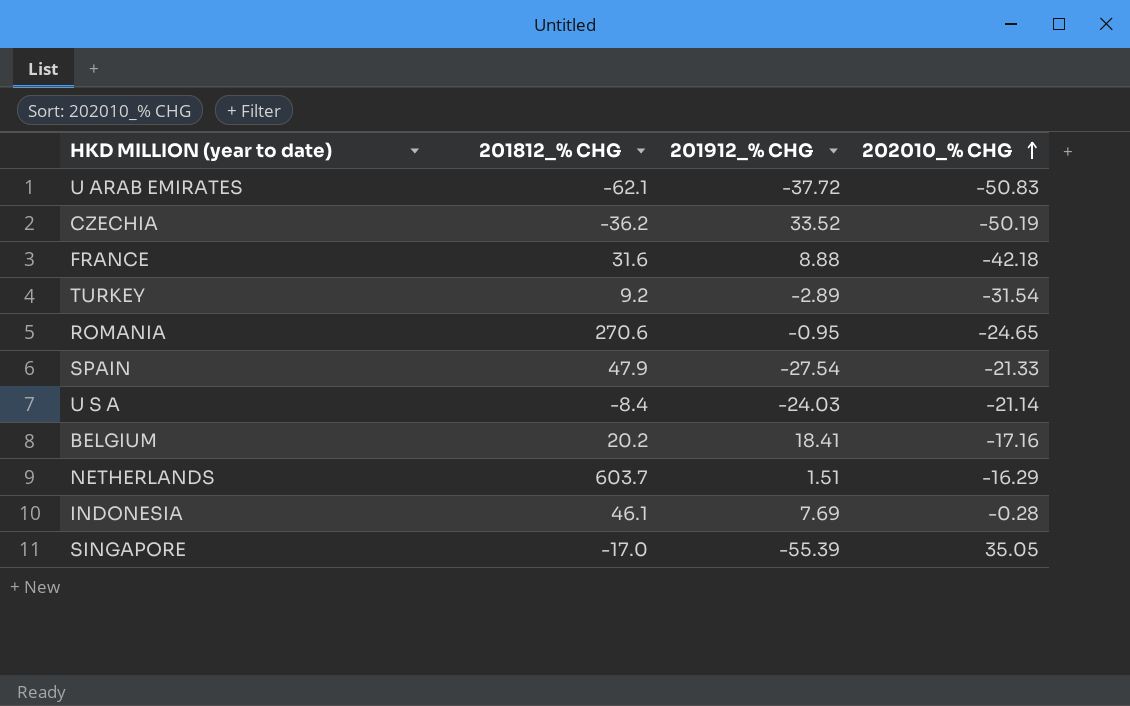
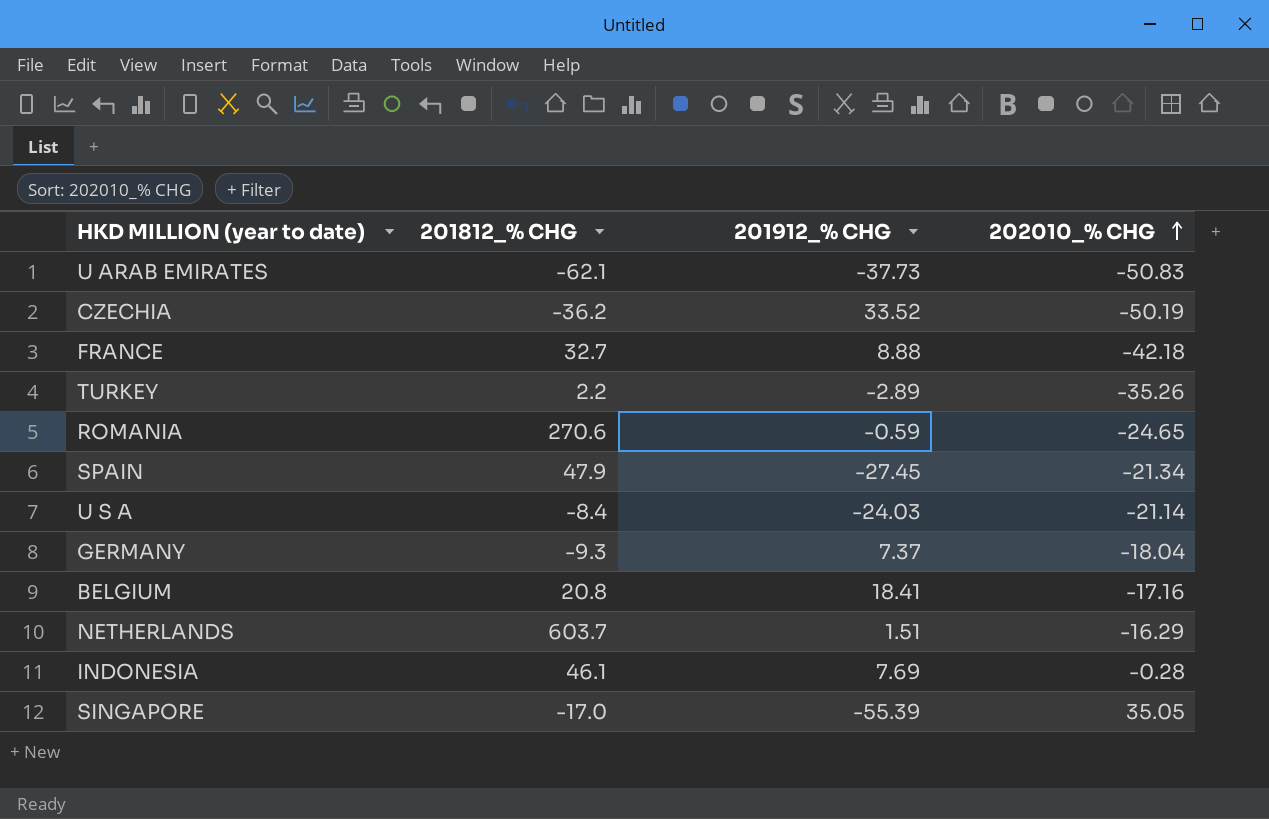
U ARAB EMIRATES | 201912_% CHG: -37.72 -> -37.73
FRANCE | 201812_% CHG: 31.6 -> 32.7
TURKEY | 201812_% CHG: 9.2 -> 2.2
TURKEY | 202010_% CHG: -31.54 -> -35.26
ROMANIA | 201912_% CHG: -0.95 -> -0.59
SPAIN | 201912_% CHG: -27.54 -> -27.45
SPAIN | 202010_% CHG: -21.33 -> -21.34
row GERMANY: none -> -9.3 | 7.37 | -18.04
BELGIUM | 201812_% CHG: 20.2 -> 20.8

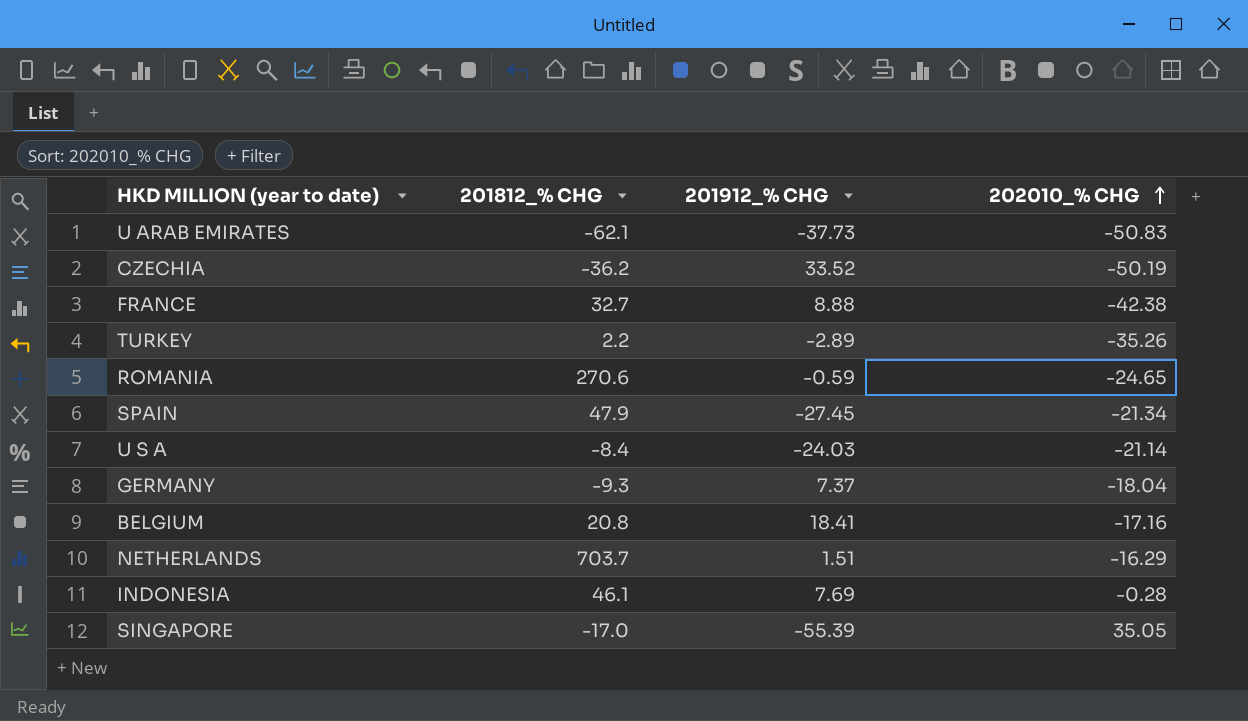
FRANCE | 202010_% CHG: -42.18 -> -42.38
NETHERLANDS | 201812_% CHG: 603.7 -> 703.7

